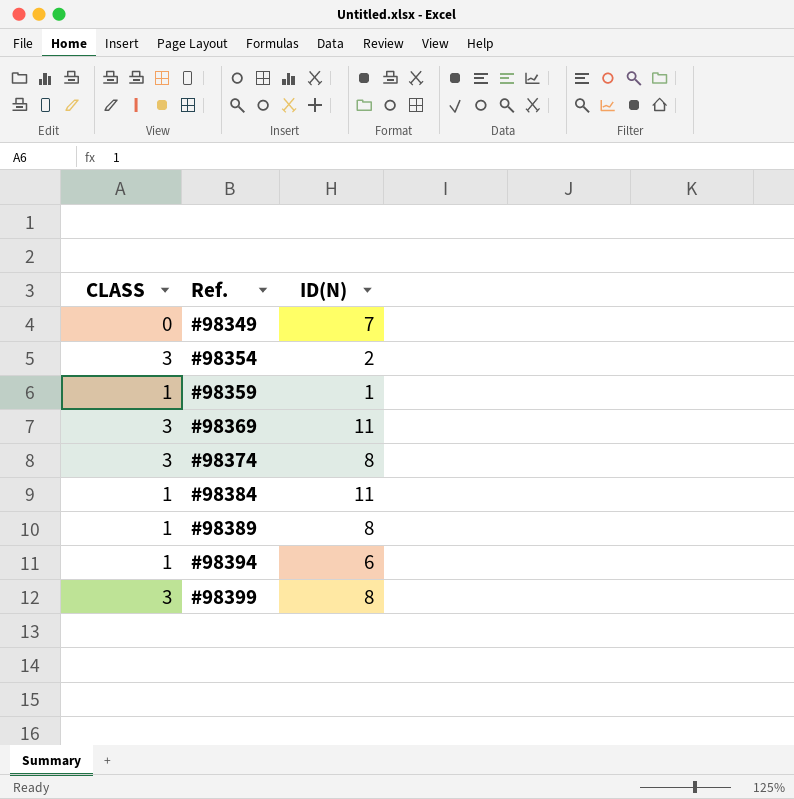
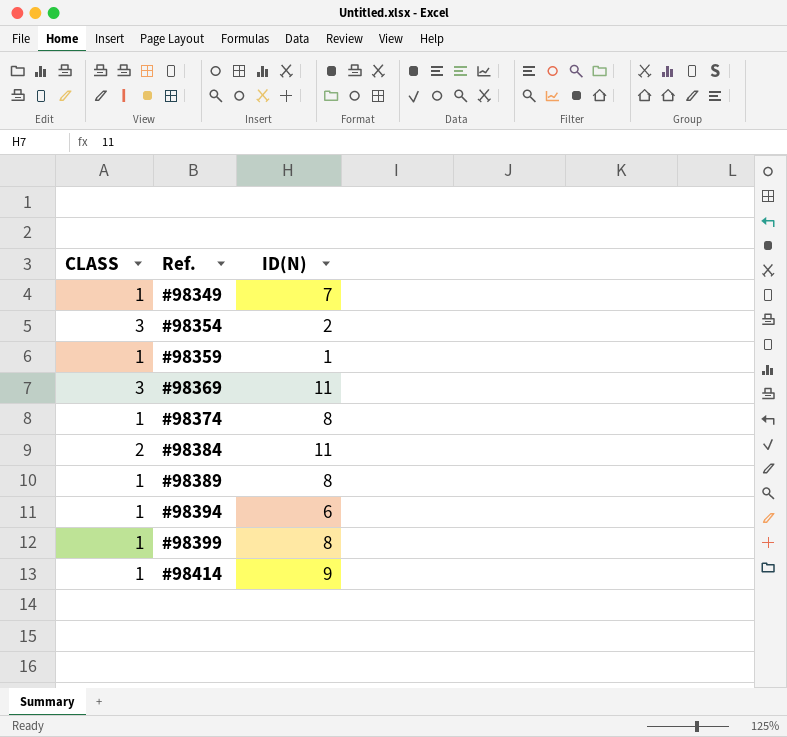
#98349 | CLASS: 0 -> 1
#98374 | CLASS: 3 -> 1
#98384 | CLASS: 1 -> 2
#98399 | CLASS: 3 -> 1
row #98414: none -> 1 | 9

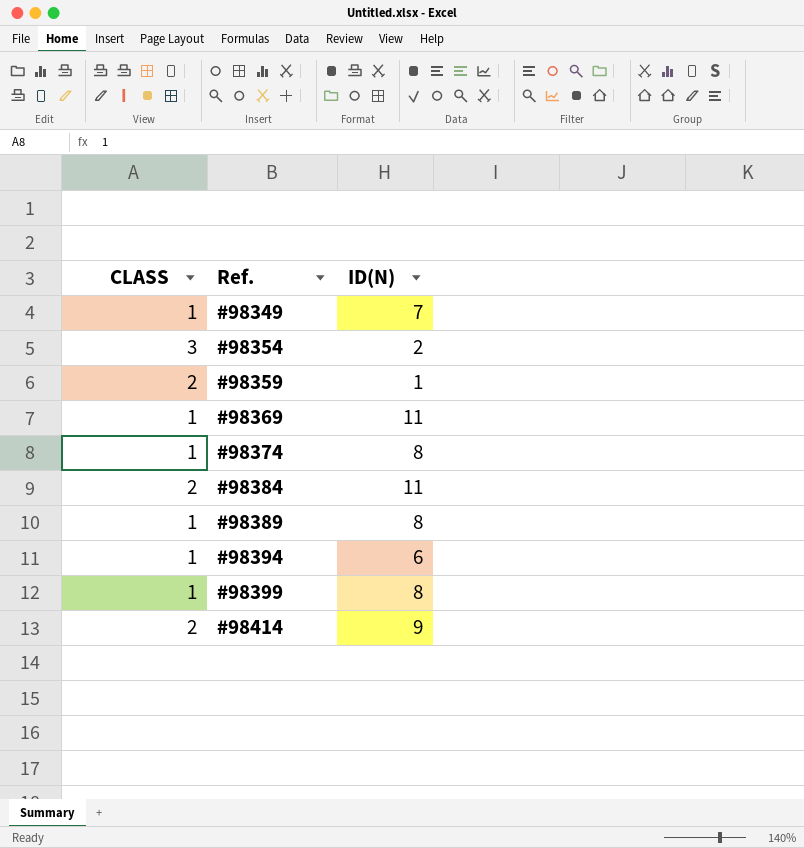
#98359 | CLASS: 1 -> 2
#98369 | CLASS: 3 -> 1
#98414 | CLASS: 1 -> 2

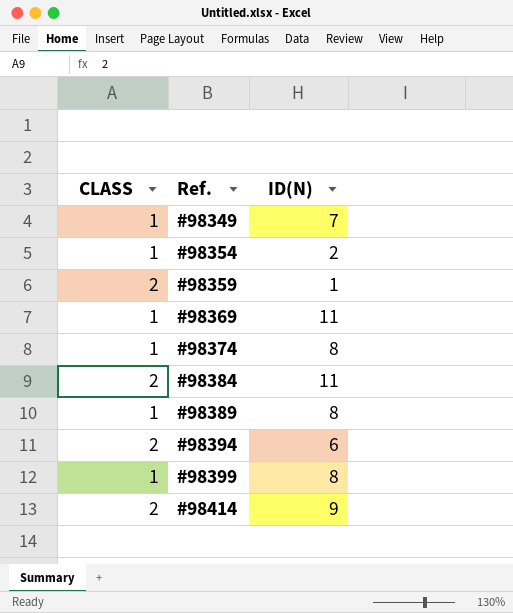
#98354 | CLASS: 3 -> 1
#98394 | CLASS: 1 -> 2

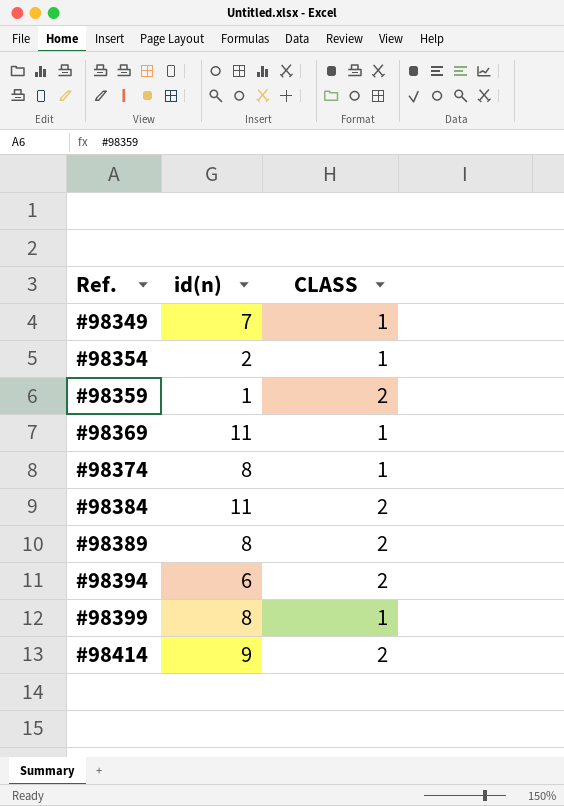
column name: ID(N) -> id(n)
column CLASS | position: 1 -> 3
#98389 | CLASS: 1 -> 2

